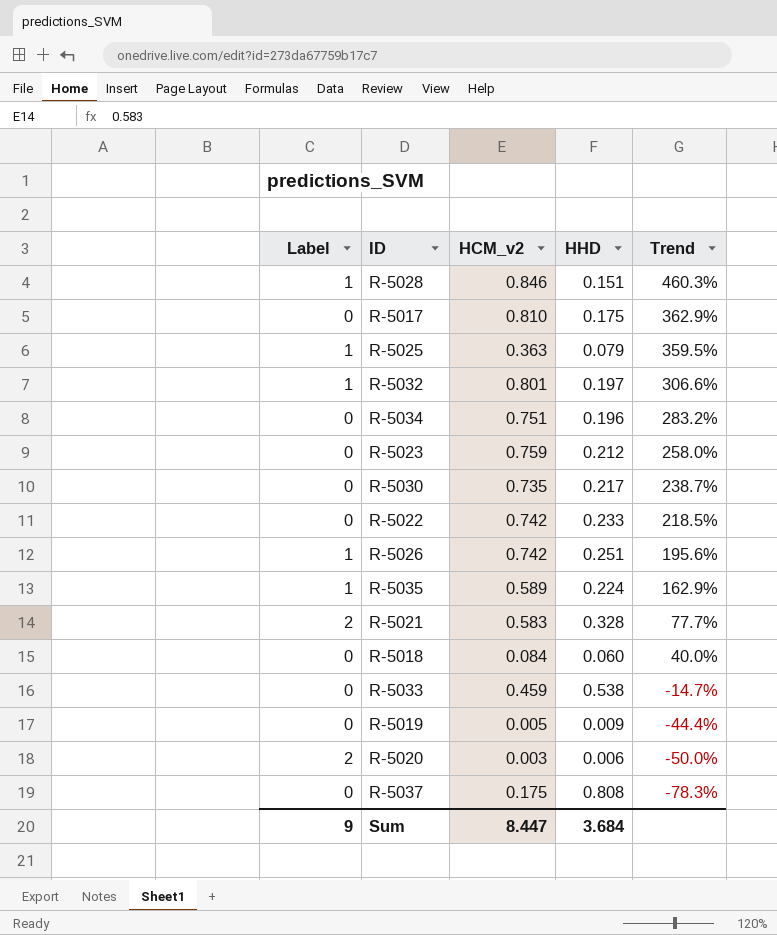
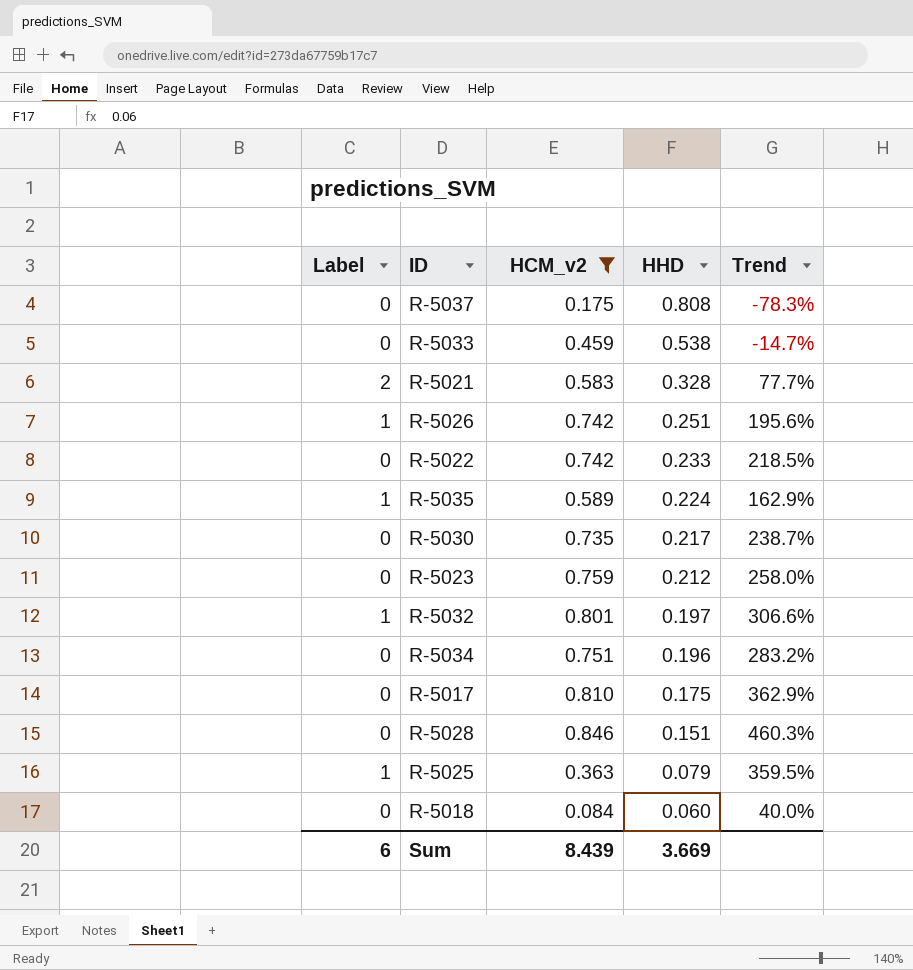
filter: none -> HCM_v2 >= 0.084
row order: Trend descending -> HHD descending
R-5028 | Label: 1 -> 0
Sum | Label: 9 -> 6
Sum | HCM_v2: 8.447 -> 8.439
Sum | HHD: 3.684 -> 3.669

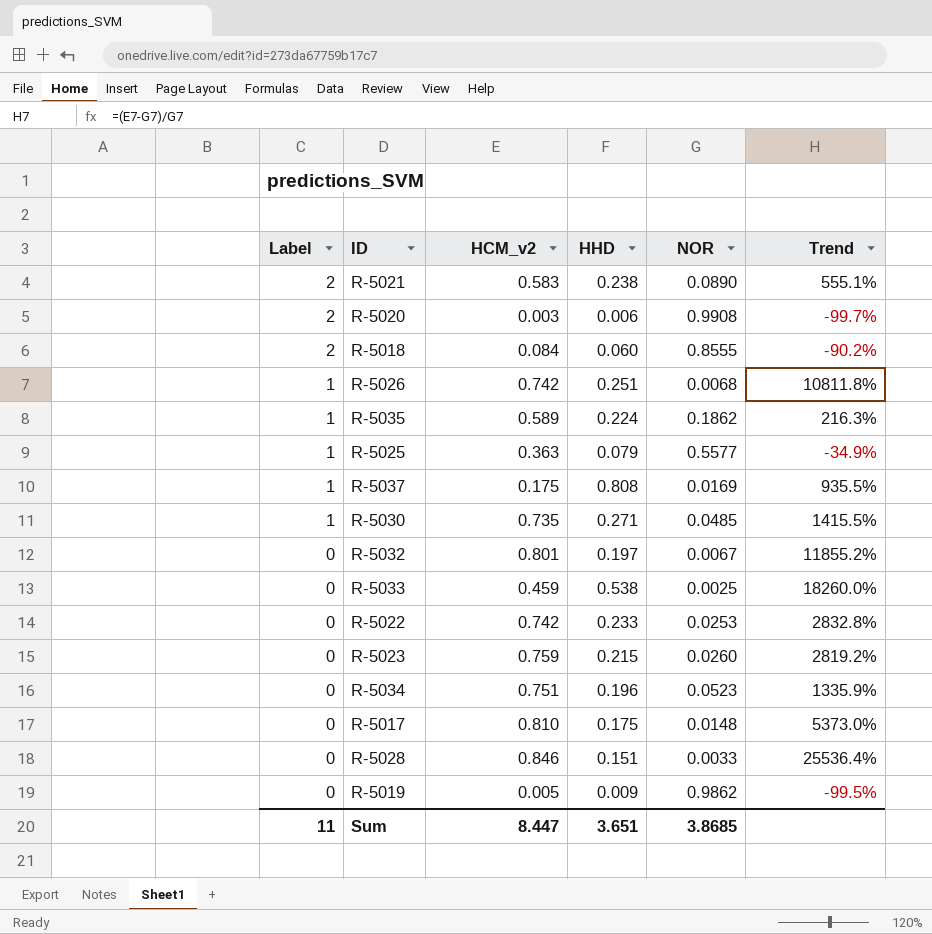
filter: HCM_v2 >= 0.084 -> none
row order: HHD descending -> Label descending
column NOR | position: none -> 5
column Trend | formula: ([HCM_v2] - [HHD]) / [HHD] -> ([HCM_v2] - [NOR]) / [NOR]
R-5021 | HHD: 0.328 -> 0.238
R-5018 | Label: 0 -> 2
R-5037 | Label: 0 -> 1
R-5030 | Label: 0 -> 1
R-5030 | HHD: 0.217 -> 0.271
R-5032 | Label: 1 -> 0
R-5023 | HHD: 0.212 -> 0.215
Sum | Label: 6 -> 11
Sum | HCM_v2: 8.439 -> 8.447
Sum | HHD: 3.669 -> 3.651

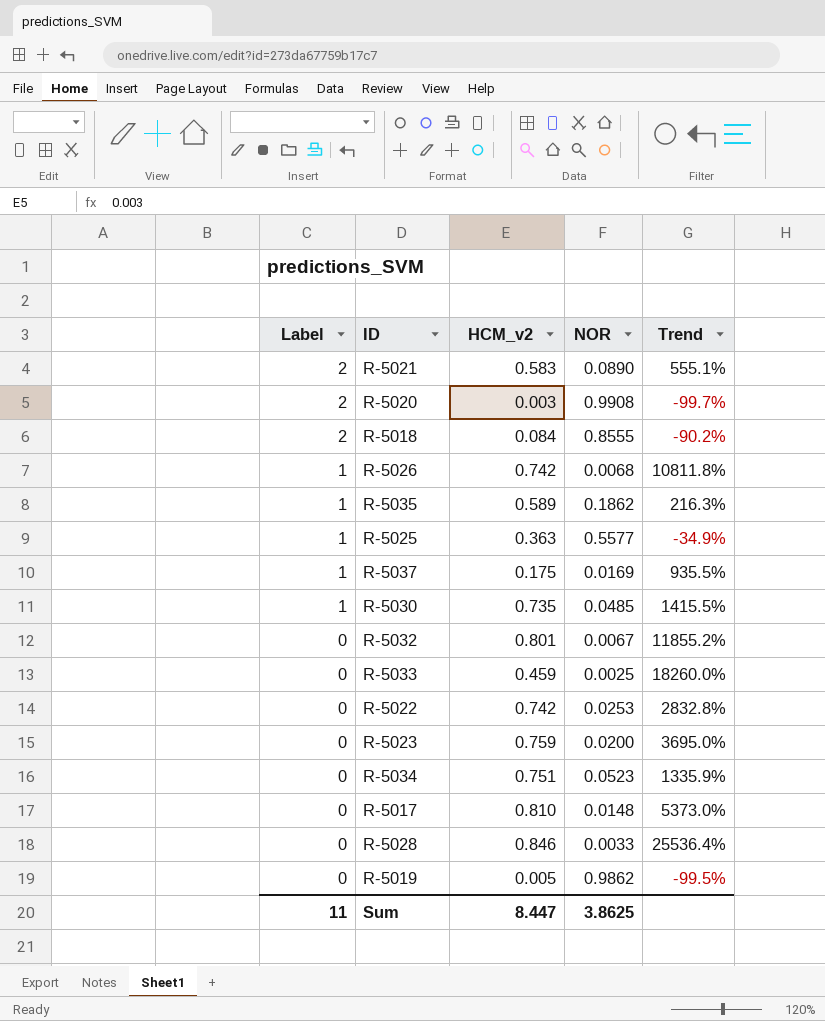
column HHD | position: 4 -> none
R-5023 | NOR: 0.0260 -> 0.0200
R-5023 | Trend: 2819.2% -> 3695.0%
Sum | NOR: 3.8685 -> 3.8625

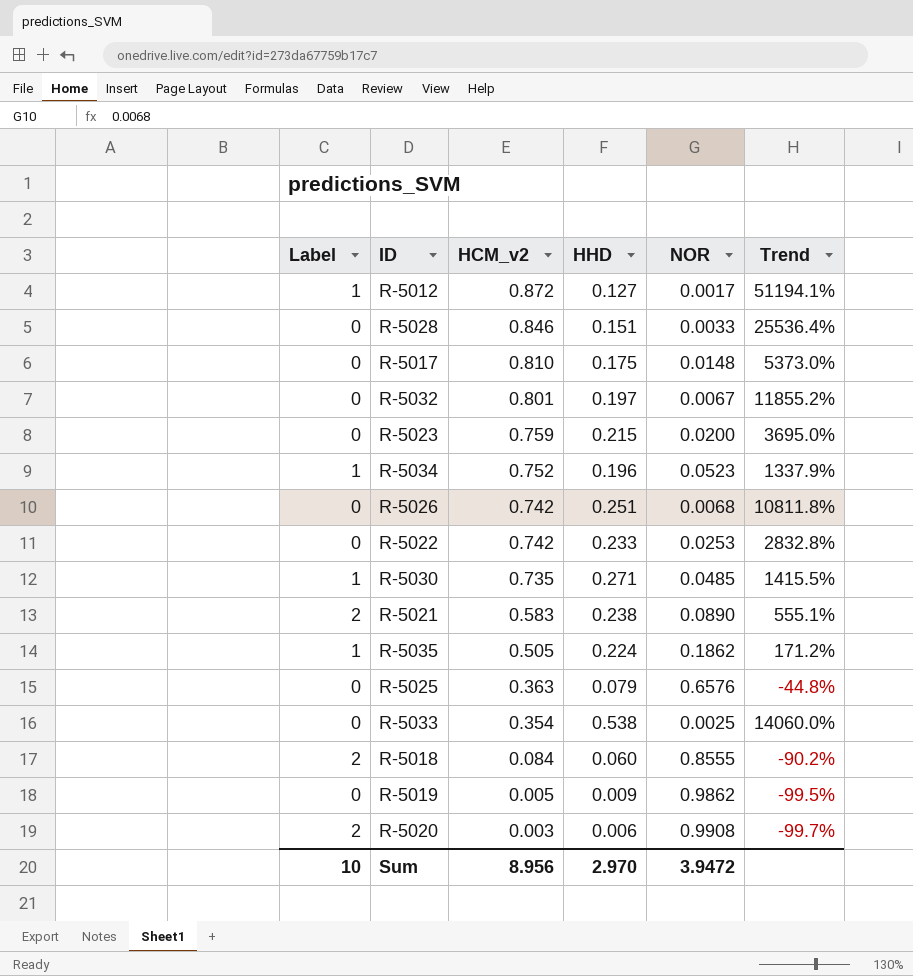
row order: Label descending -> HCM_v2 descending
column HHD | position: none -> 4
row R-5037: 1 | 0.175 | 0.0169 | 935.5% -> none
row R-5012: none -> 1 | 0.872 | 0.127 | 0.0017 | 51194.1%
R-5034 | Label: 0 -> 1
R-5034 | HCM_v2: 0.751 -> 0.752
R-5034 | Trend: 1335.9% -> 1337.9%
R-5026 | Label: 1 -> 0
R-5035 | HCM_v2: 0.589 -> 0.505
R-5035 | Trend: 216.3% -> 171.2%
R-5025 | Label: 1 -> 0
R-5025 | NOR: 0.5577 -> 0.6576
R-5025 | Trend: -34.9% -> -44.8%
R-5033 | HCM_v2: 0.459 -> 0.354
R-5033 | Trend: 18260.0% -> 14060.0%
Sum | Label: 11 -> 10
Sum | HCM_v2: 8.447 -> 8.956
Sum | NOR: 3.8625 -> 3.9472

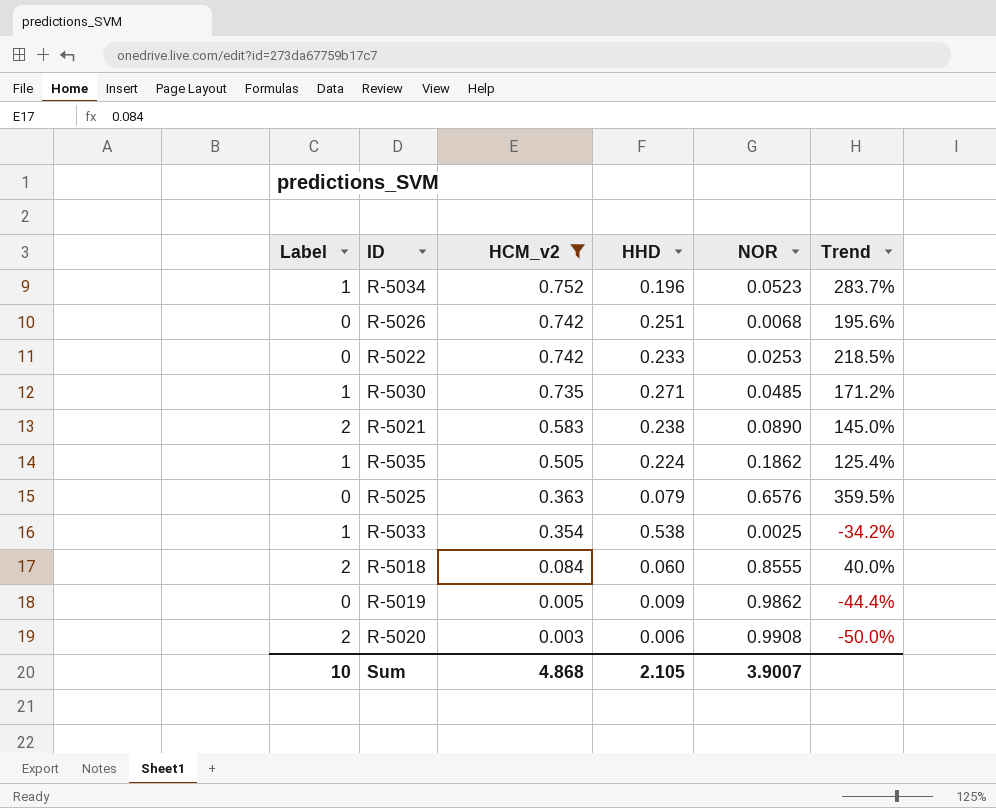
filter: none -> HCM_v2 <= 0.752
column Trend | formula: ([HCM_v2] - [NOR]) / [NOR] -> ([HCM_v2] - [HHD]) / [HHD]
R-5033 | Label: 0 -> 1
Sum | HCM_v2: 8.956 -> 4.868
Sum | HHD: 2.970 -> 2.105
Sum | NOR: 3.9472 -> 3.9007

